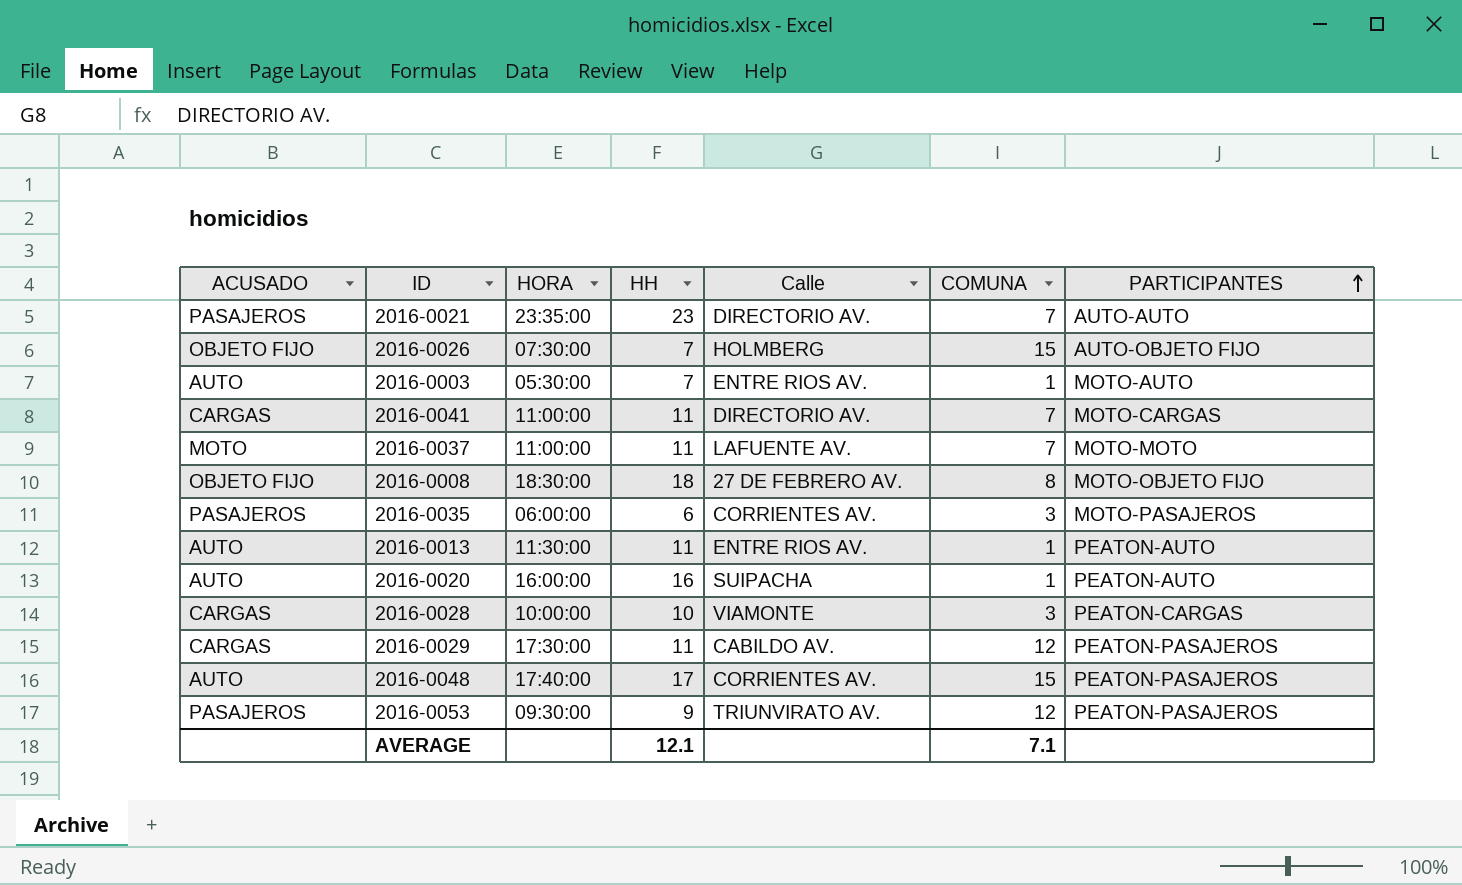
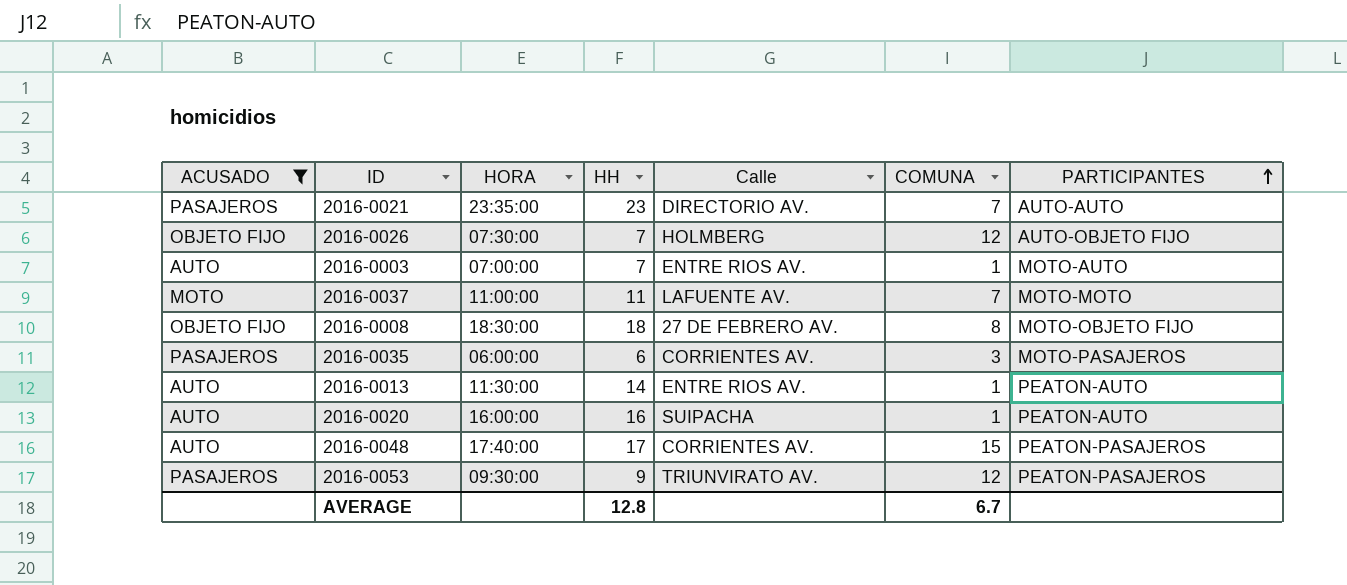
filter: none -> ACUSADO != CARGAS
2016-0026 | COMUNA: 15 -> 12
2016-0003 | HORA: 05:30:00 -> 07:00:00
2016-0013 | HH: 11 -> 14
AVERAGE | HH: 12.1 -> 12.8
AVERAGE | COMUNA: 7.1 -> 6.7

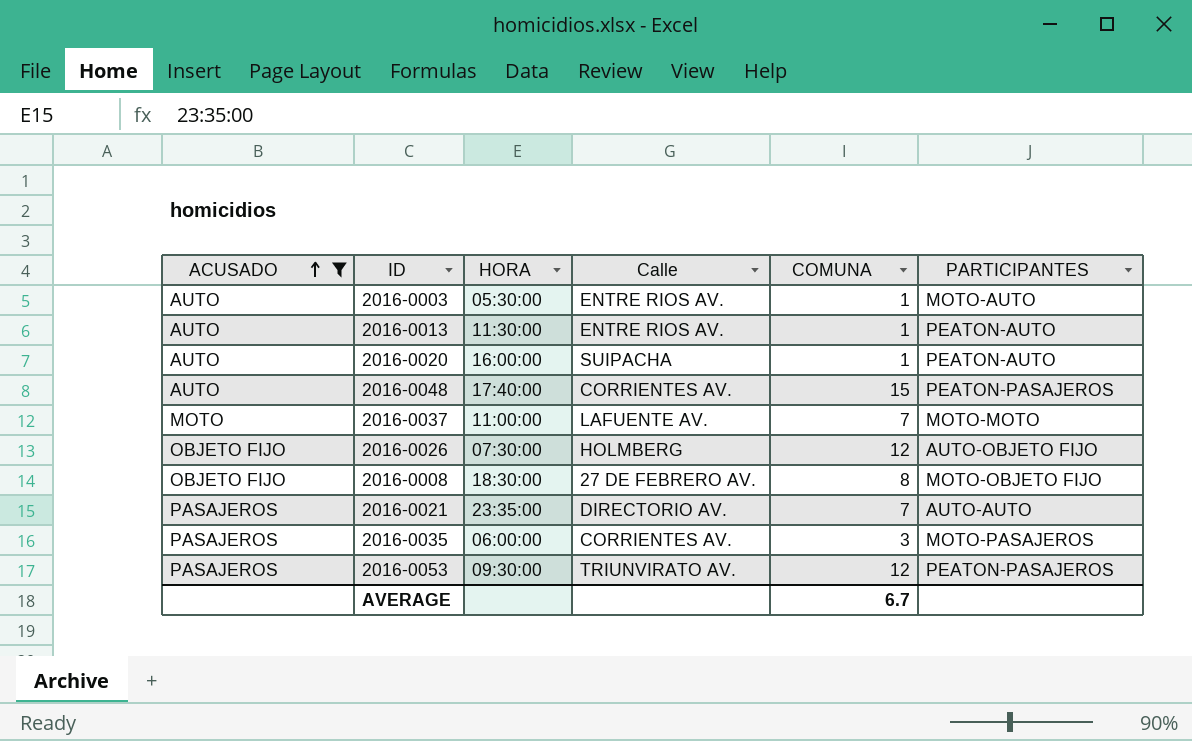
row order: PARTICIPANTES ascending -> ACUSADO ascending
column HH | position: 4 -> none
2016-0003 | HORA: 07:00:00 -> 05:30:00

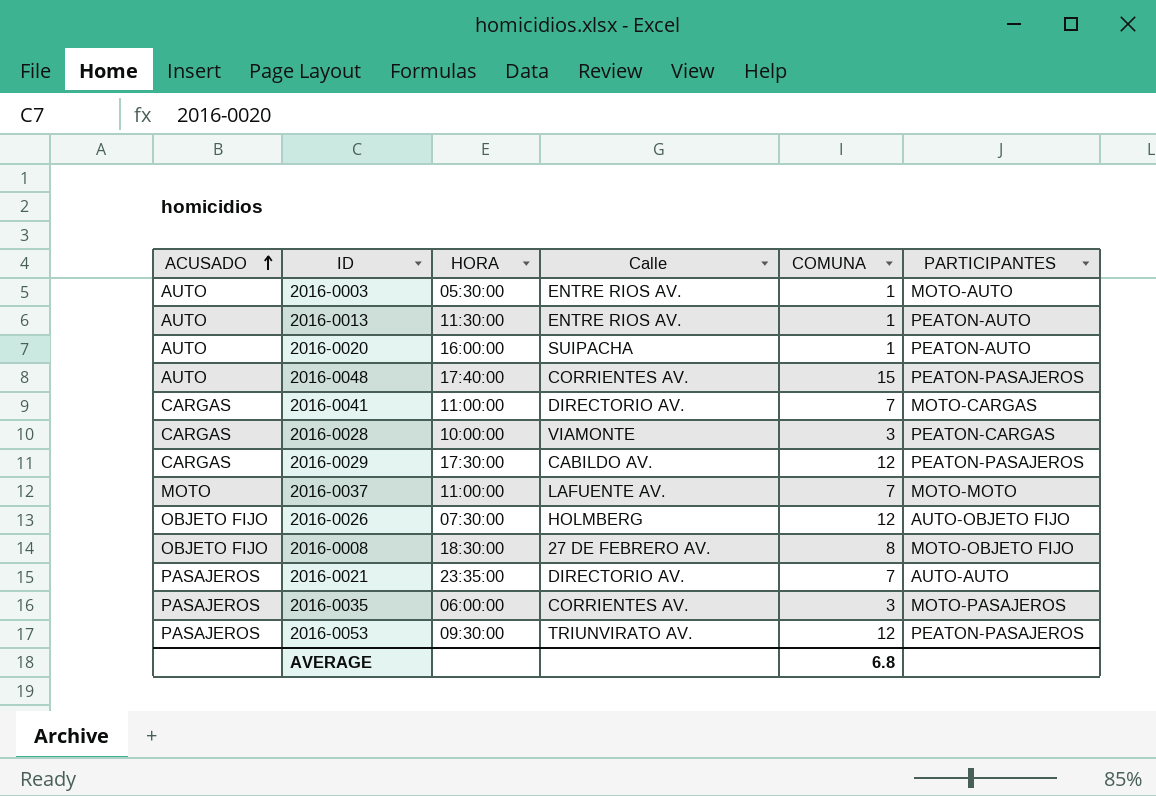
filter: ACUSADO != CARGAS -> none
AVERAGE | COMUNA: 6.7 -> 6.8

